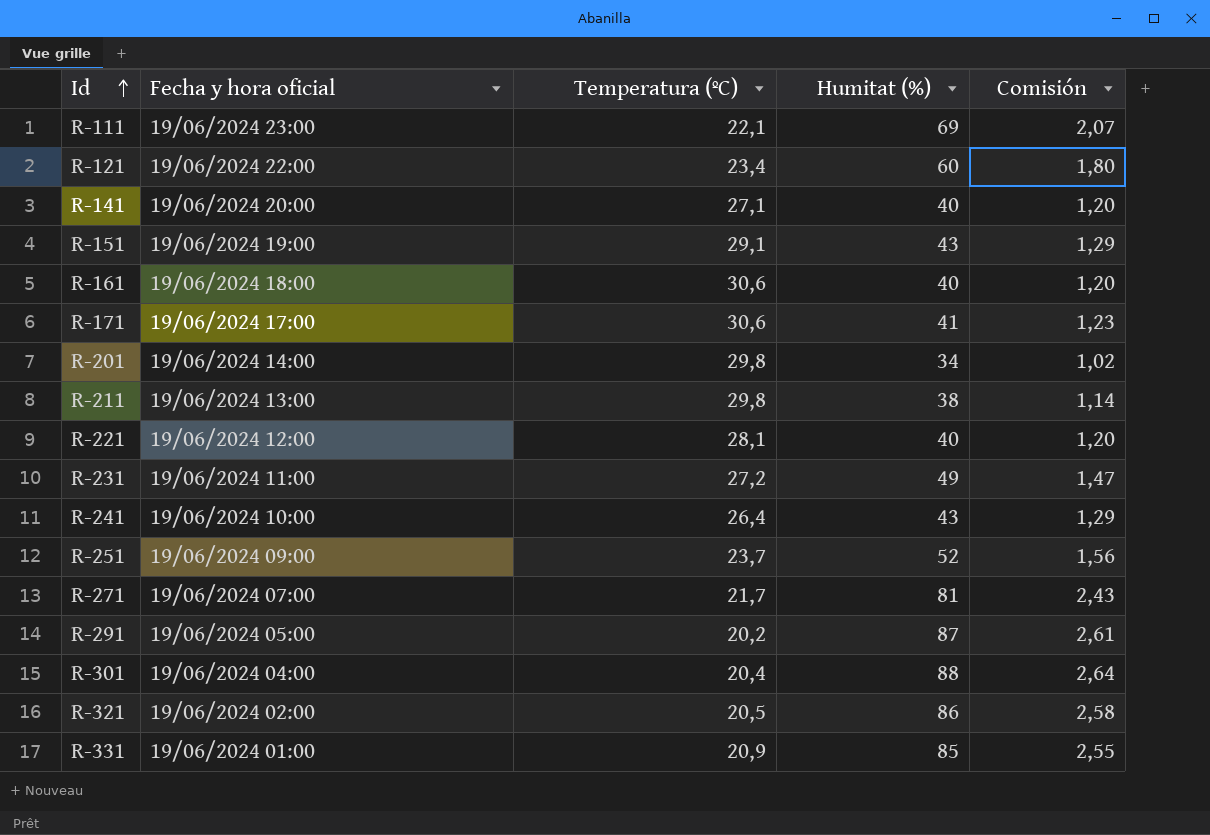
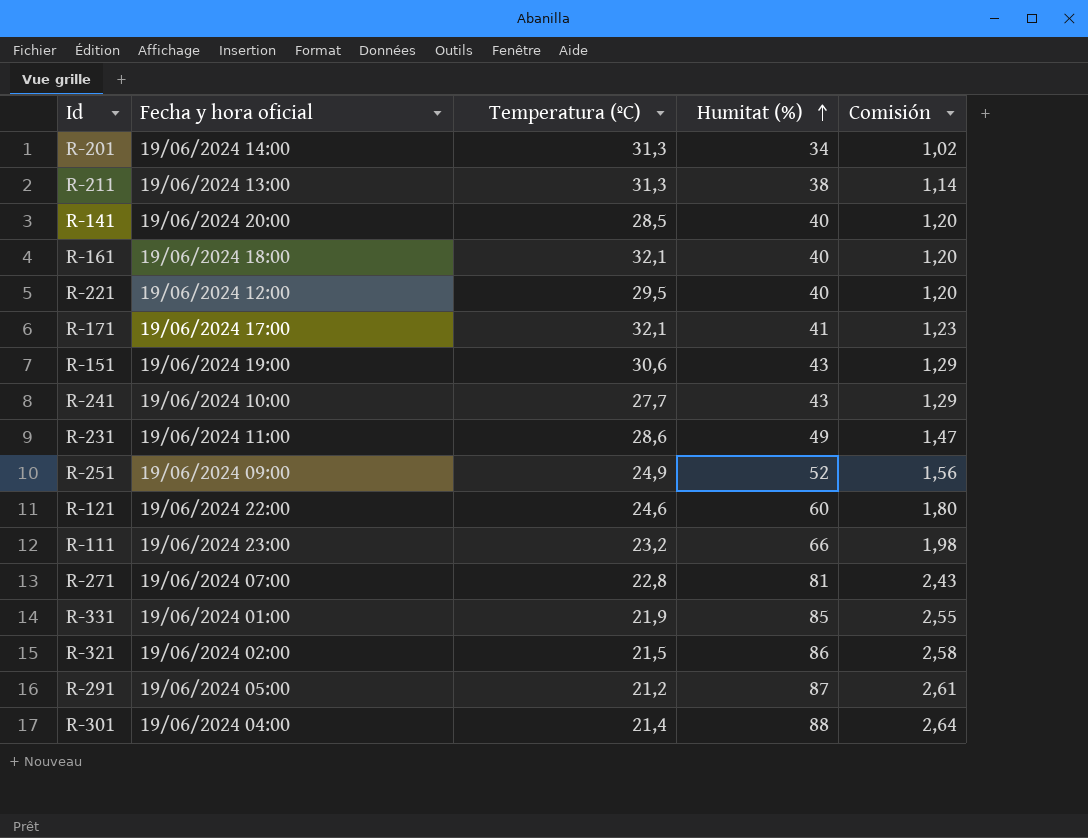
row order: Id ascending -> Humitat (%) ascending
R-201 | Temperatura (ºC): 29,8 -> 31,3
R-211 | Temperatura (ºC): 29,8 -> 31,3
R-141 | Temperatura (ºC): 27,1 -> 28,5
R-161 | Temperatura (ºC): 30,6 -> 32,1
R-221 | Temperatura (ºC): 28,1 -> 29,5
R-171 | Temperatura (ºC): 30,6 -> 32,1
R-151 | Temperatura (ºC): 29,1 -> 30,6
R-241 | Temperatura (ºC): 26,4 -> 27,7
R-231 | Temperatura (ºC): 27,2 -> 28,6
R-251 | Temperatura (ºC): 23,7 -> 24,9
R-121 | Temperatura (ºC): 23,4 -> 24,6
R-111 | Temperatura (ºC): 22,1 -> 23,2
R-111 | Humitat (%): 69 -> 66
R-111 | Comisión: 2,07 -> 1,98
R-271 | Temperatura (ºC): 21,7 -> 22,8
R-331 | Temperatura (ºC): 20,9 -> 21,9
R-321 | Temperatura (ºC): 20,5 -> 21,5
R-291 | Temperatura (ºC): 20,2 -> 21,2
R-301 | Temperatura (ºC): 20,4 -> 21,4

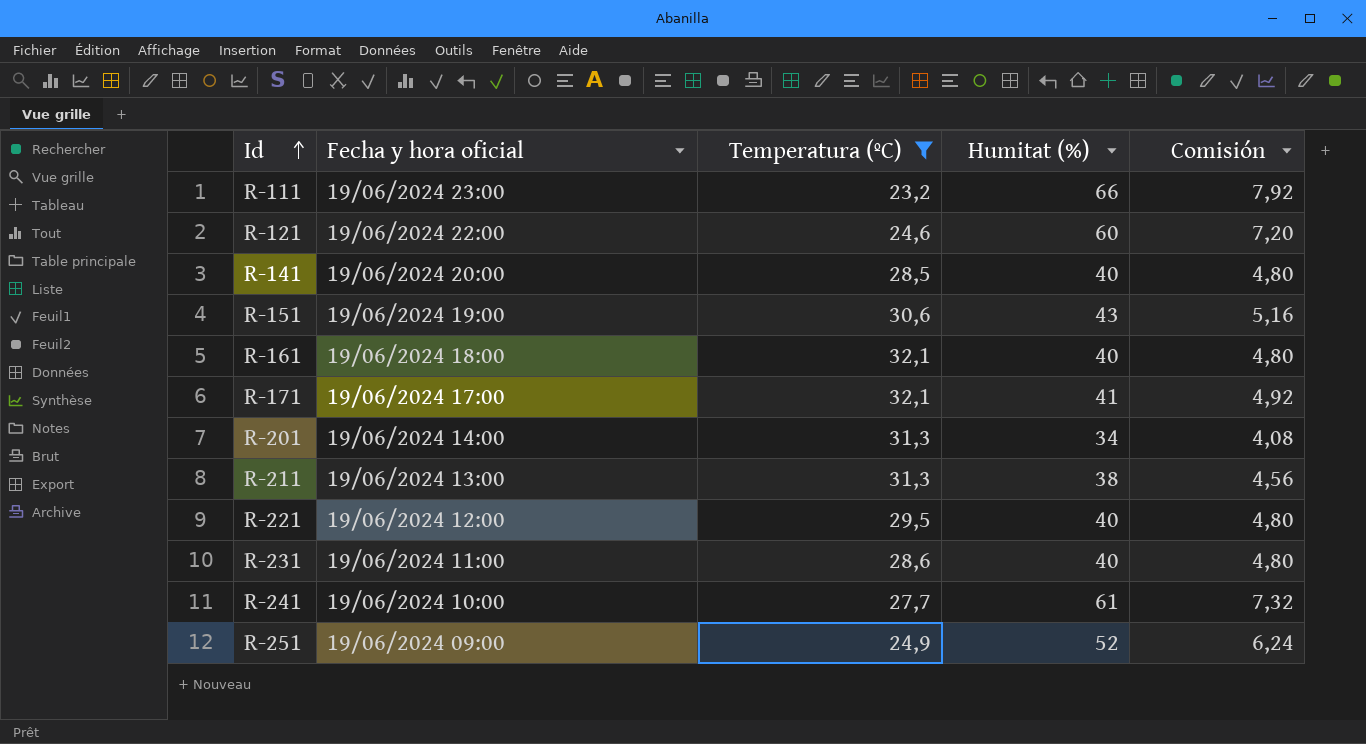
filter: none -> Temperatura (ºC) >= 23,2
row order: Humitat (%) ascending -> Id ascending
column Comisión | formula: [Humitat (%)] * 0,03 -> [Humitat (%)] * 0,12
R-231 | Humitat (%): 49 -> 40
R-241 | Humitat (%): 43 -> 61

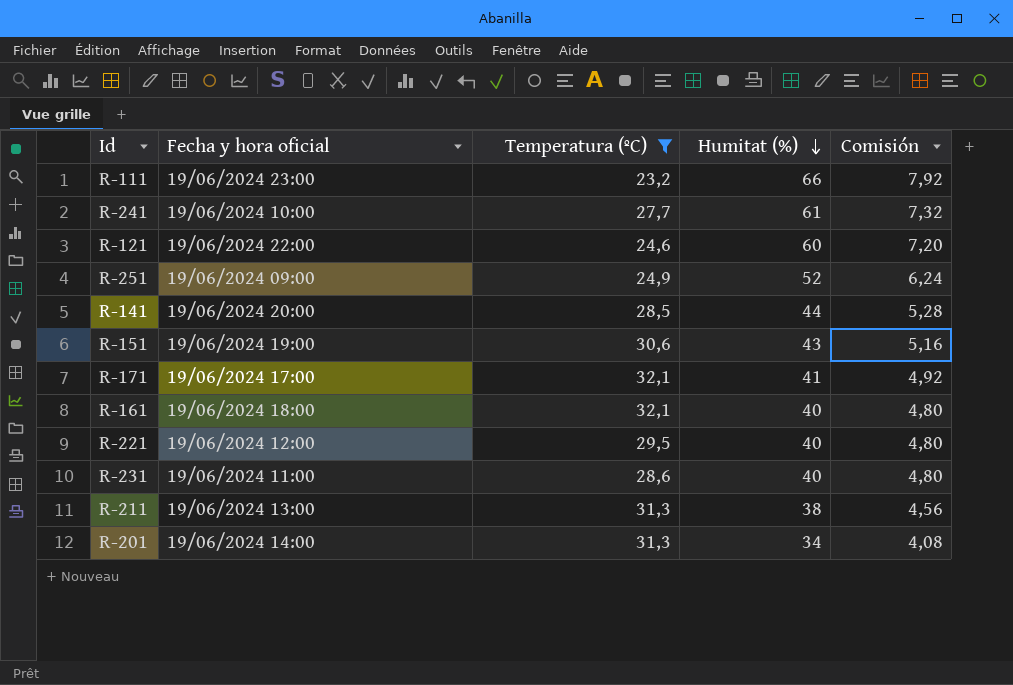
row order: Id ascending -> Humitat (%) descending
R-141 | Humitat (%): 40 -> 44
R-141 | Comisión: 4,80 -> 5,28

